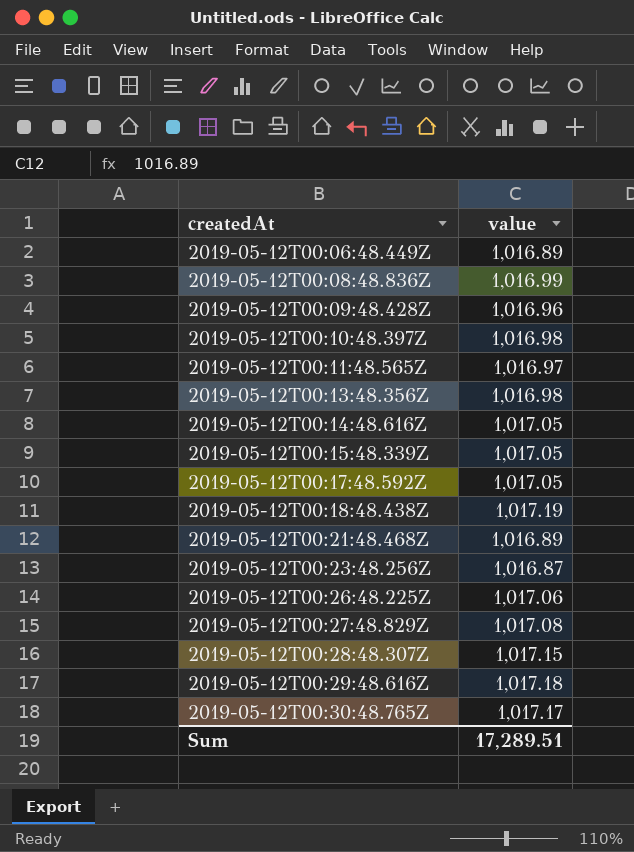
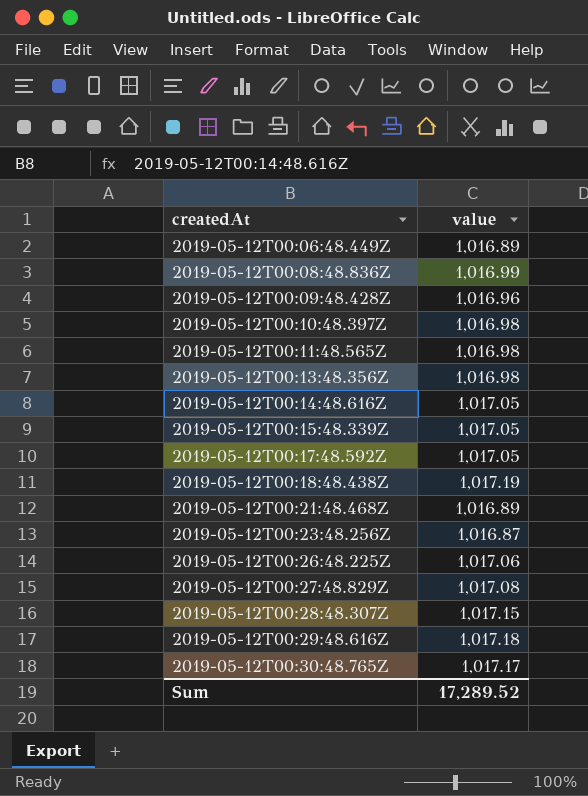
2019-05-12T00:11:48.565Z | value: 1,016.97 -> 1,016.98
Sum | value: 17,289.51 -> 17,289.52

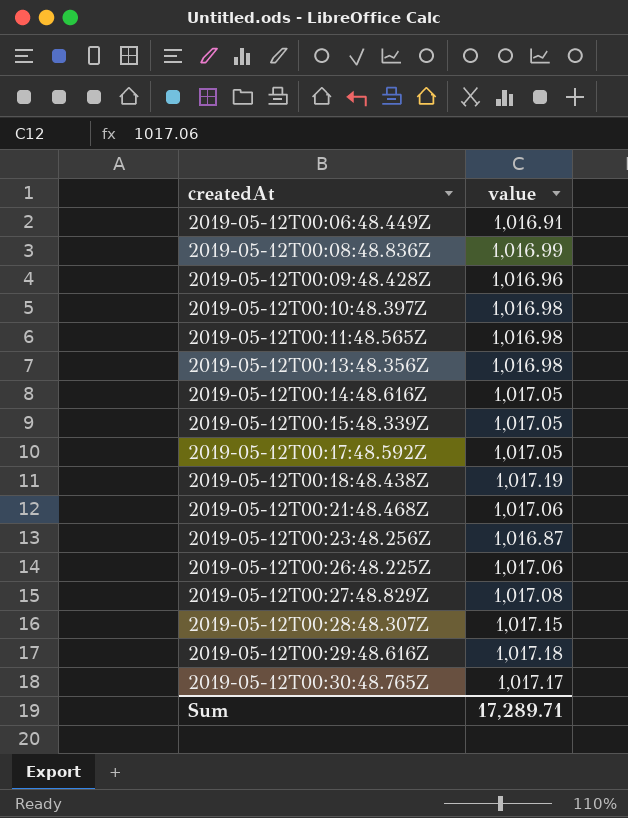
2019-05-12T00:06:48.449Z | value: 1,016.89 -> 1,016.91
2019-05-12T00:21:48.468Z | value: 1,016.89 -> 1,017.06
Sum | value: 17,289.52 -> 17,289.71

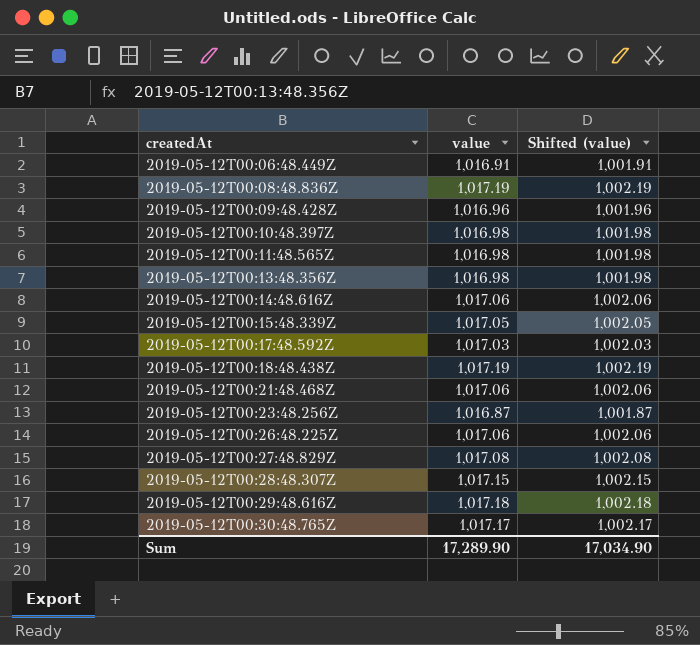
column Shifted (value) | formula: none -> [value] - 15
2019-05-12T00:08:48.836Z | value: 1,016.99 -> 1,017.19
2019-05-12T00:14:48.616Z | value: 1,017.05 -> 1,017.06
2019-05-12T00:17:48.592Z | value: 1,017.05 -> 1,017.03
Sum | value: 17,289.71 -> 17,289.90

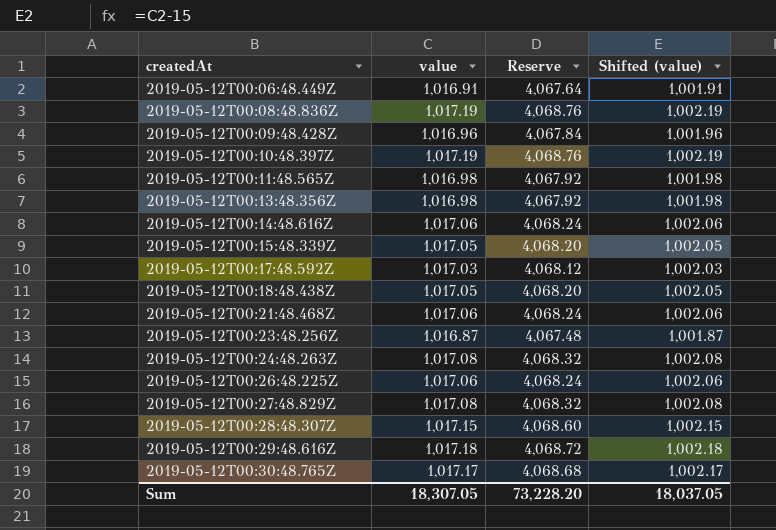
column Reserve | formula: none -> [value] * 4
2019-05-12T00:10:48.397Z | value: 1,016.98 -> 1,017.19
2019-05-12T00:10:48.397Z | Shifted (value): 1,001.98 -> 1,002.19
2019-05-12T00:18:48.438Z | value: 1,017.19 -> 1,017.05
2019-05-12T00:18:48.438Z | Shifted (value): 1,002.19 -> 1,002.05
row 2019-05-12T00:24:48.263Z: none -> 1,017.08 | 4,068.32 | 1,002.08
Sum | value: 17,289.90 -> 18,307.05
Sum | Shifted (value): 17,034.90 -> 18,037.05

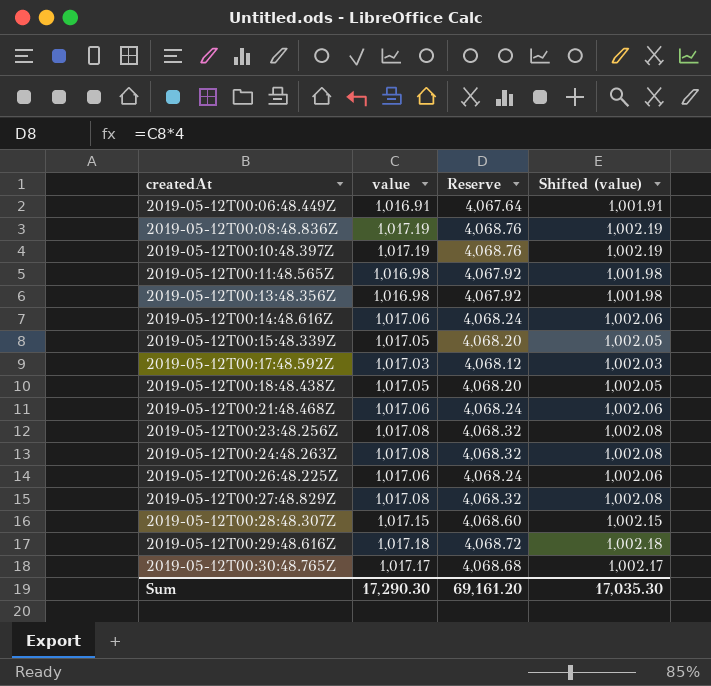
row 2019-05-12T00:09:48.428Z: 1,016.96 | 4,067.84 | 1,001.96 -> none
2019-05-12T00:23:48.256Z | value: 1,016.87 -> 1,017.08
2019-05-12T00:23:48.256Z | Reserve: 4,067.48 -> 4,068.32
2019-05-12T00:23:48.256Z | Shifted (value): 1,001.87 -> 1,002.08
Sum | value: 18,307.05 -> 17,290.30
Sum | Reserve: 73,228.20 -> 69,161.20
Sum | Shifted (value): 18,037.05 -> 17,035.30

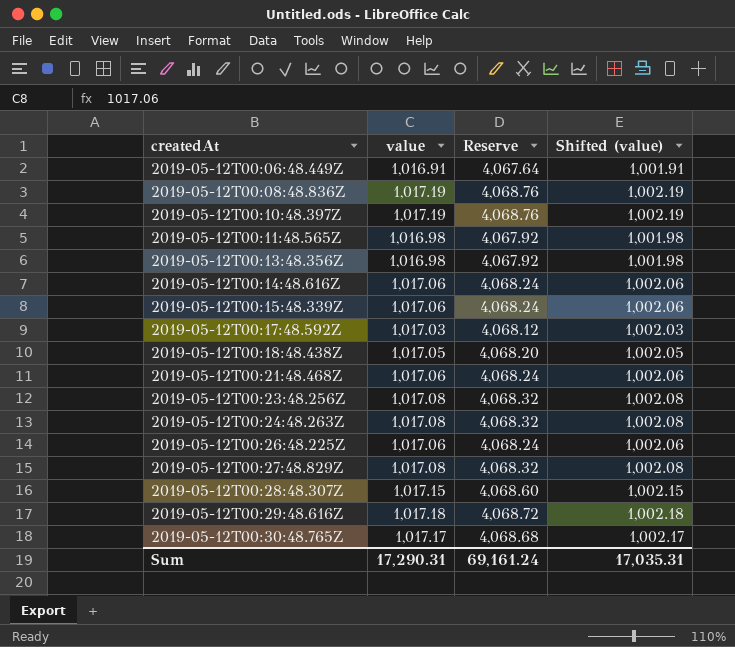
2019-05-12T00:15:48.339Z | value: 1,017.05 -> 1,017.06
2019-05-12T00:15:48.339Z | Reserve: 4,068.20 -> 4,068.24
2019-05-12T00:15:48.339Z | Shifted (value): 1,002.05 -> 1,002.06
Sum | value: 17,290.30 -> 17,290.31
Sum | Reserve: 69,161.20 -> 69,161.24
Sum | Shifted (value): 17,035.30 -> 17,035.31

